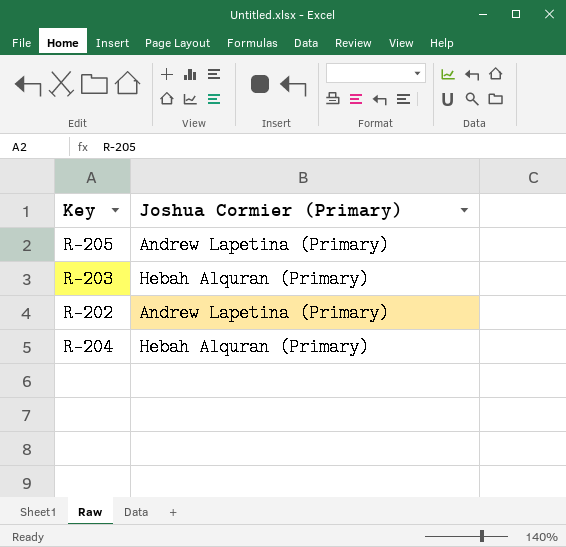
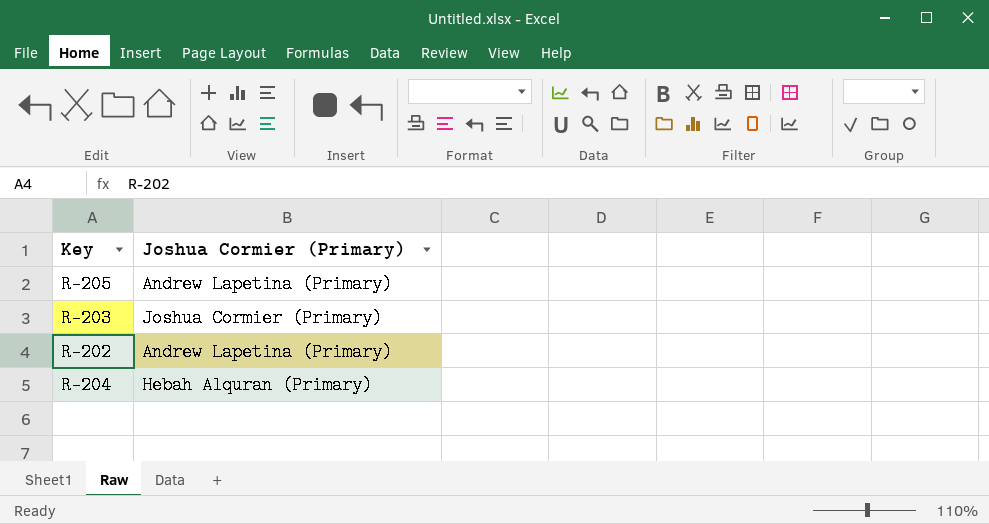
R-203 | Joshua Cormier (Primary): Hebah Alquran (Primary) -> Joshua Cormier (Primary)

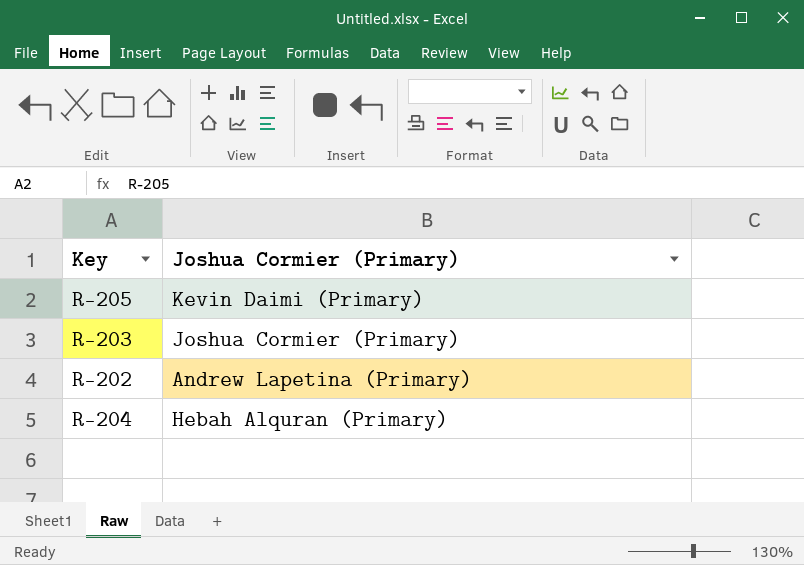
R-205 | Joshua Cormier (Primary): Andrew Lapetina (Primary) -> Kevin Daimi (Primary)

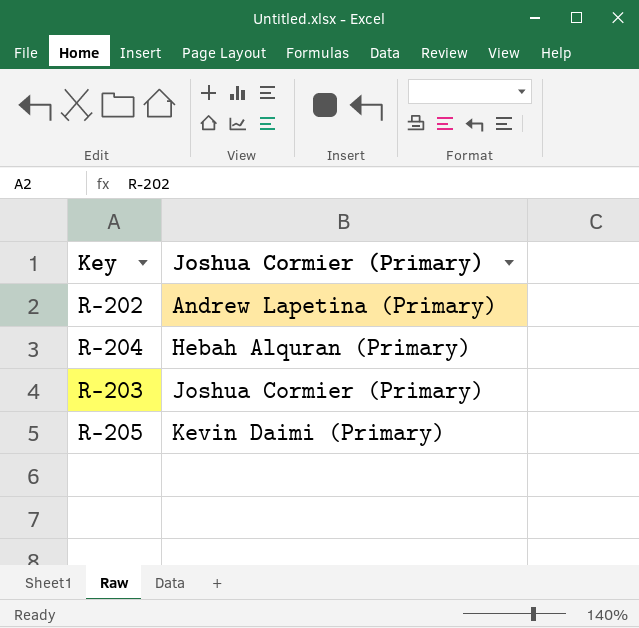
row order: none -> Joshua Cormier (Primary) ascending

